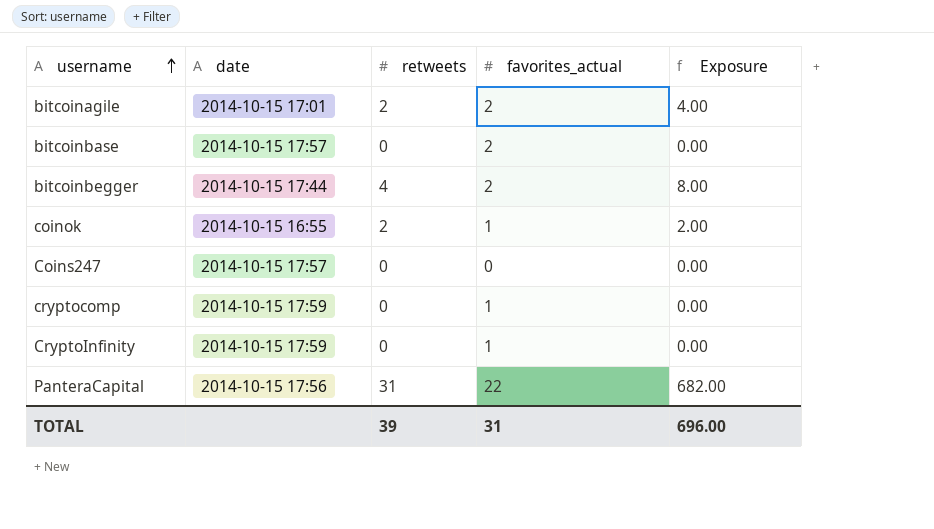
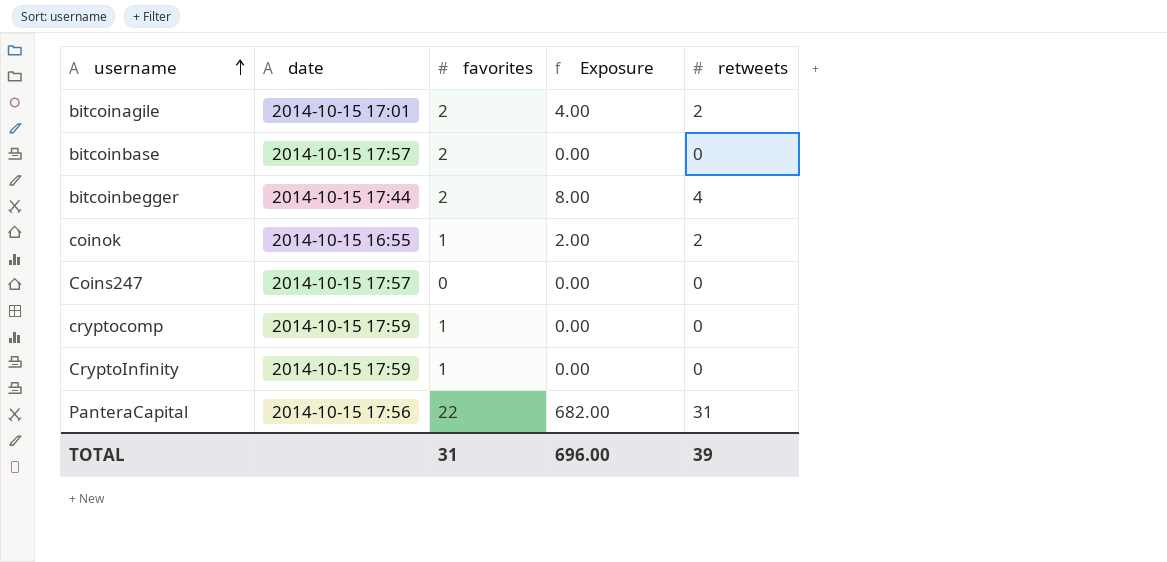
column name: favorites_actual -> favorites
column retweets | position: 3 -> 5

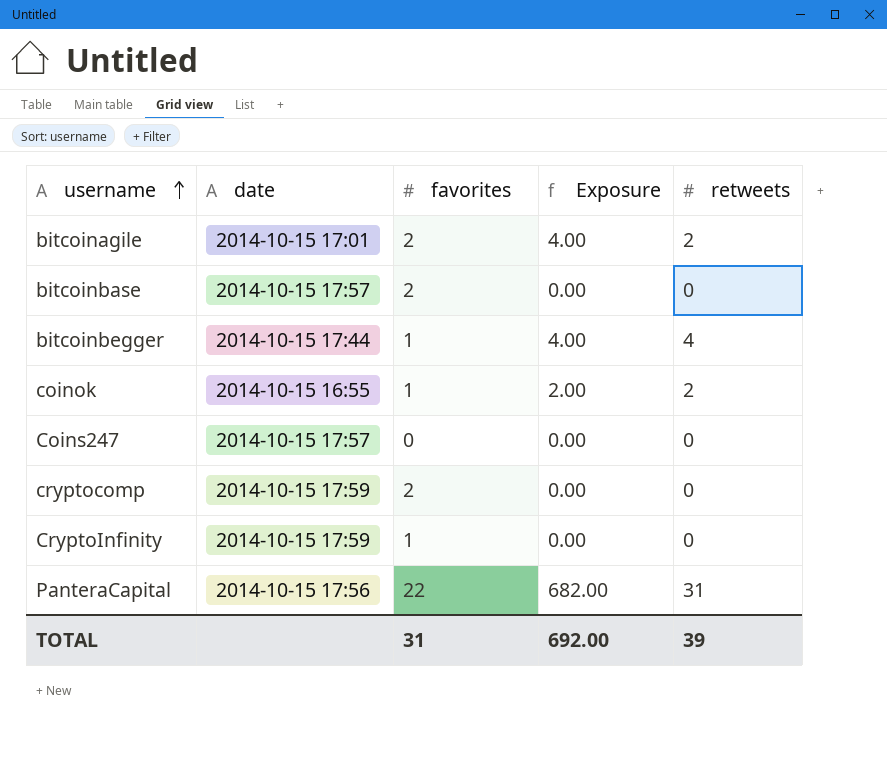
bitcoinbegger | favorites: 2 -> 1
bitcoinbegger | Exposure: 8.00 -> 4.00
cryptocomp | favorites: 1 -> 2
TOTAL | Exposure: 696.00 -> 692.00

